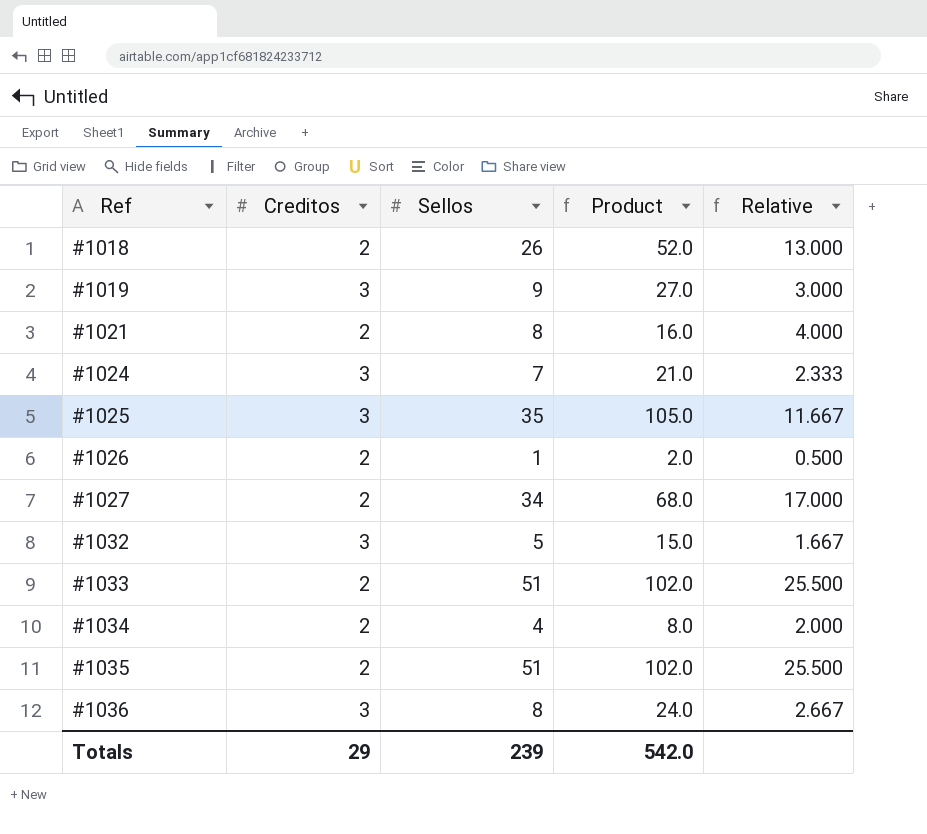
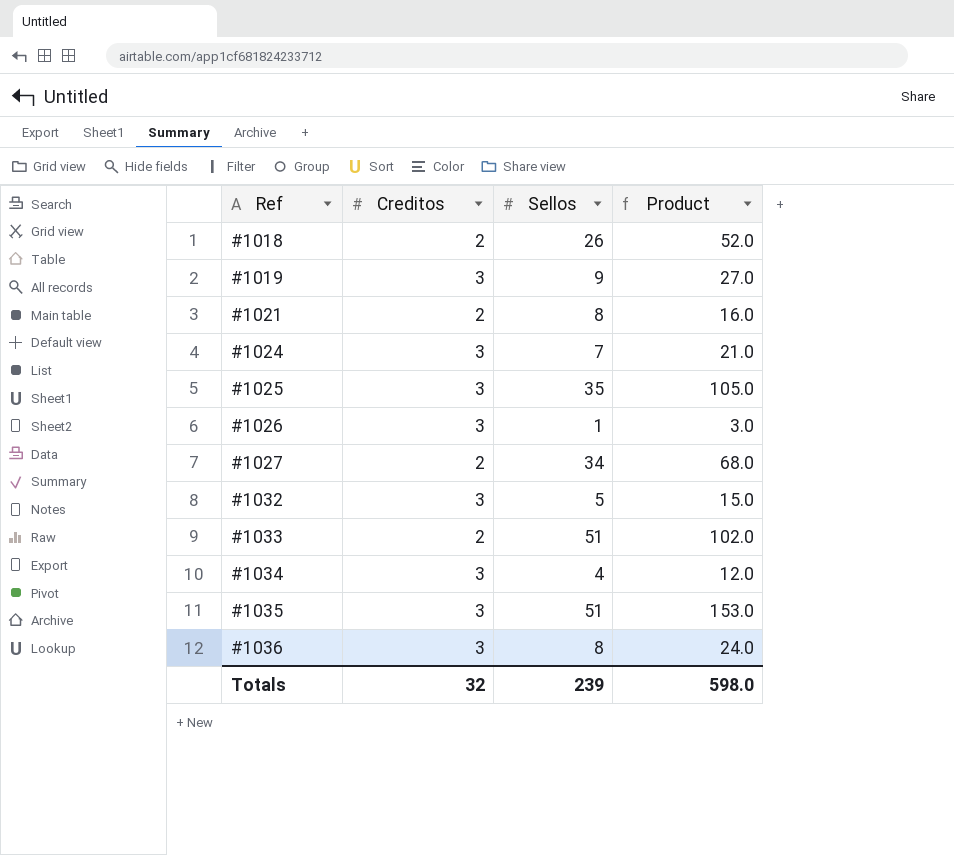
column Relative | formula: [Sellos] / [Creditos] -> none
#1026 | Creditos: 2 -> 3
#1026 | Product: 2.0 -> 3.0
#1034 | Creditos: 2 -> 3
#1034 | Product: 8.0 -> 12.0
#1035 | Creditos: 2 -> 3
#1035 | Product: 102.0 -> 153.0
Totals | Creditos: 29 -> 32
Totals | Product: 542.0 -> 598.0

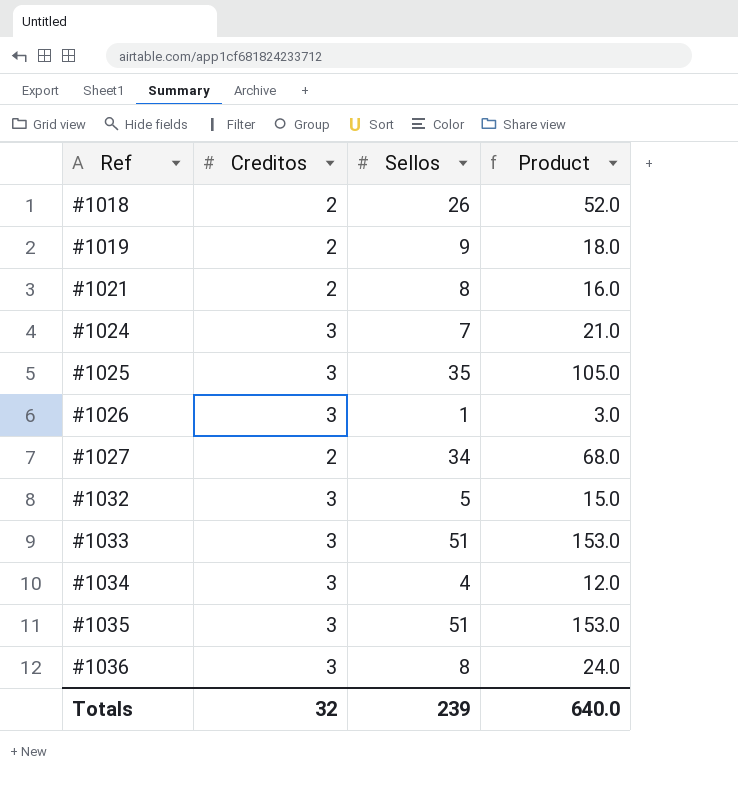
#1019 | Creditos: 3 -> 2
#1019 | Product: 27.0 -> 18.0
#1033 | Creditos: 2 -> 3
#1033 | Product: 102.0 -> 153.0
Totals | Product: 598.0 -> 640.0

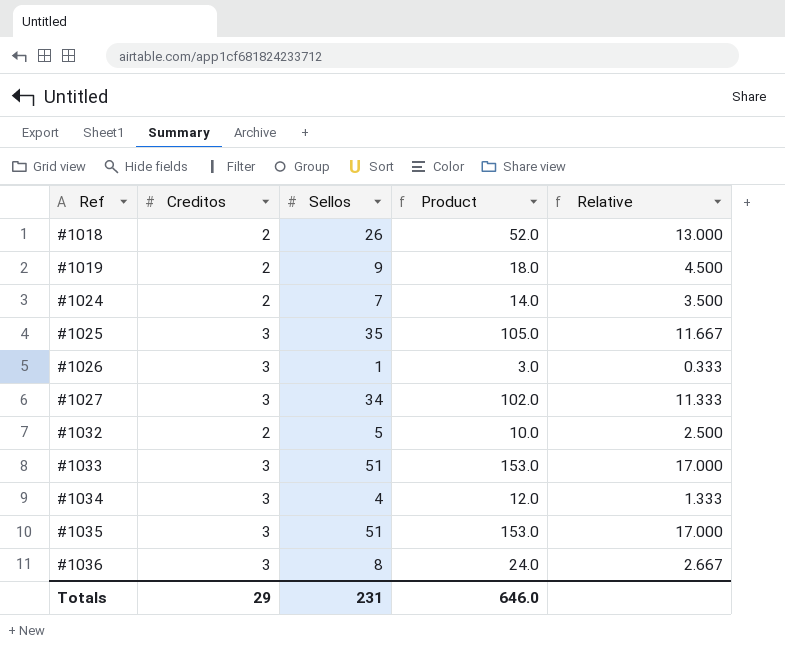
column Relative | formula: none -> [Sellos] / [Creditos]
row #1021: 2 | 8 | 16.0 -> none
#1024 | Creditos: 3 -> 2
#1024 | Product: 21.0 -> 14.0
#1027 | Creditos: 2 -> 3
#1027 | Product: 68.0 -> 102.0
#1032 | Creditos: 3 -> 2
#1032 | Product: 15.0 -> 10.0
Totals | Creditos: 32 -> 29
Totals | Sellos: 239 -> 231
Totals | Product: 640.0 -> 646.0

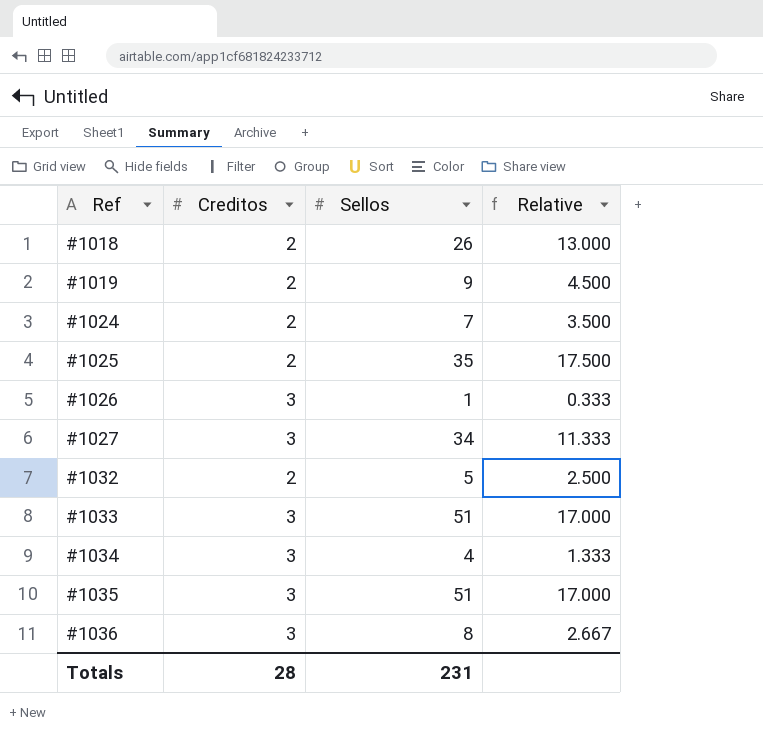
column Product | formula: [Creditos] * [Sellos] -> none
#1025 | Creditos: 3 -> 2
#1025 | Relative: 11.667 -> 17.500
Totals | Creditos: 29 -> 28

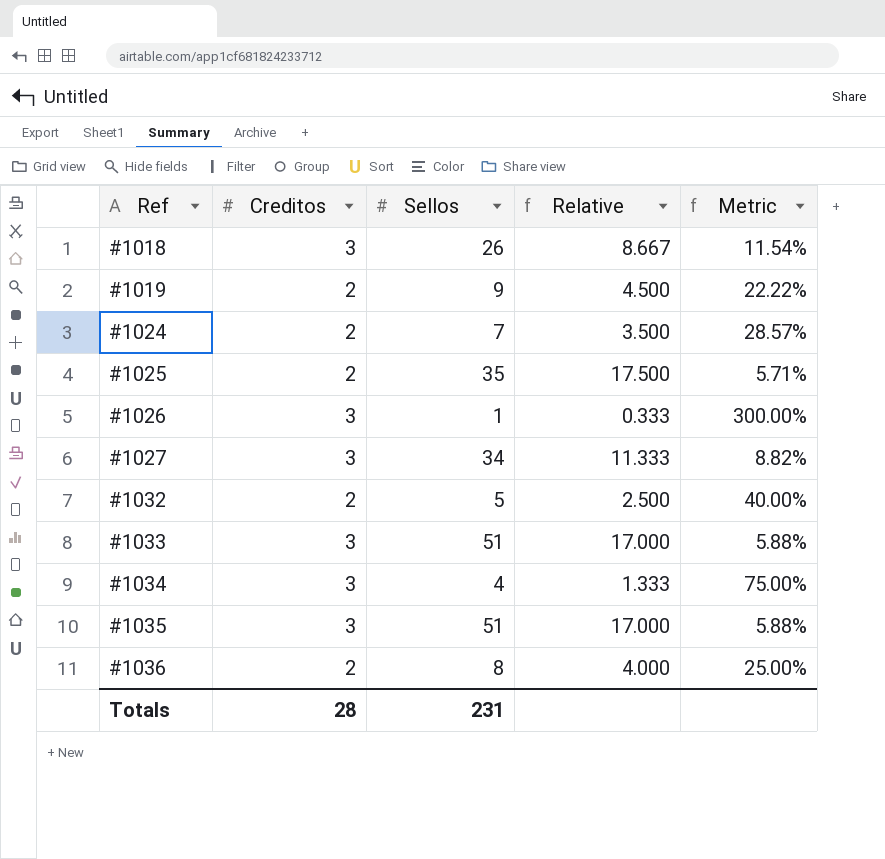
column Metric | formula: none -> [Creditos] / [Sellos]
#1018 | Creditos: 2 -> 3
#1018 | Relative: 13.000 -> 8.667
#1036 | Creditos: 3 -> 2
#1036 | Relative: 2.667 -> 4.000

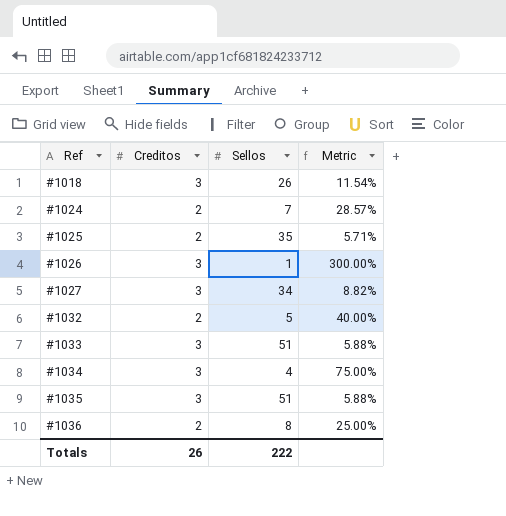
column Relative | formula: [Sellos] / [Creditos] -> none
row #1019: 2 | 9 | 4.500 | 22.22% -> none
Totals | Creditos: 28 -> 26
Totals | Sellos: 231 -> 222

